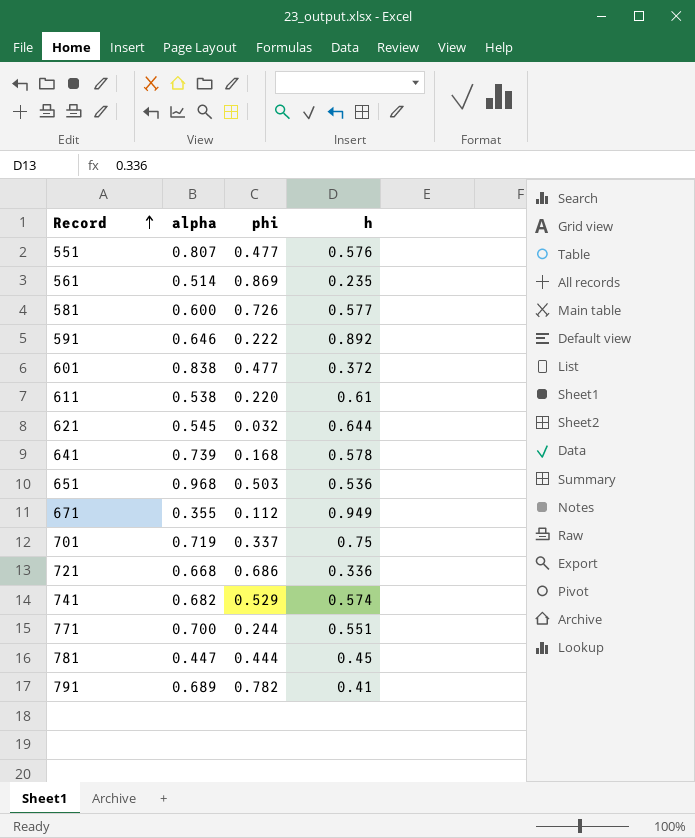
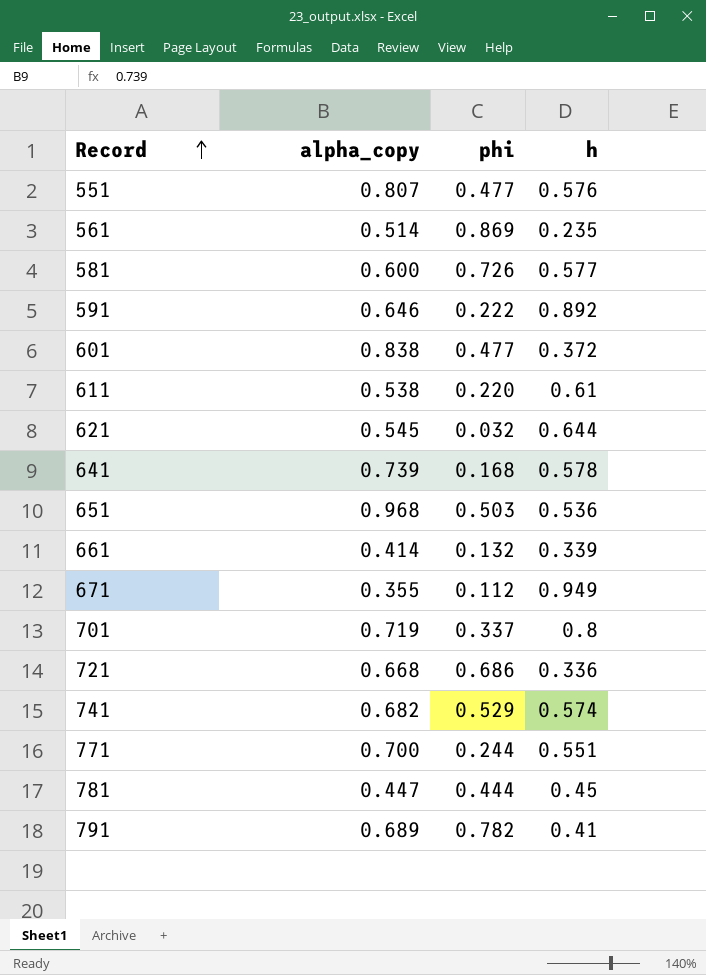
column name: alpha -> alpha_copy
row 661: none -> 0.414 | 0.132 | 0.339
701 | h: 0.75 -> 0.8

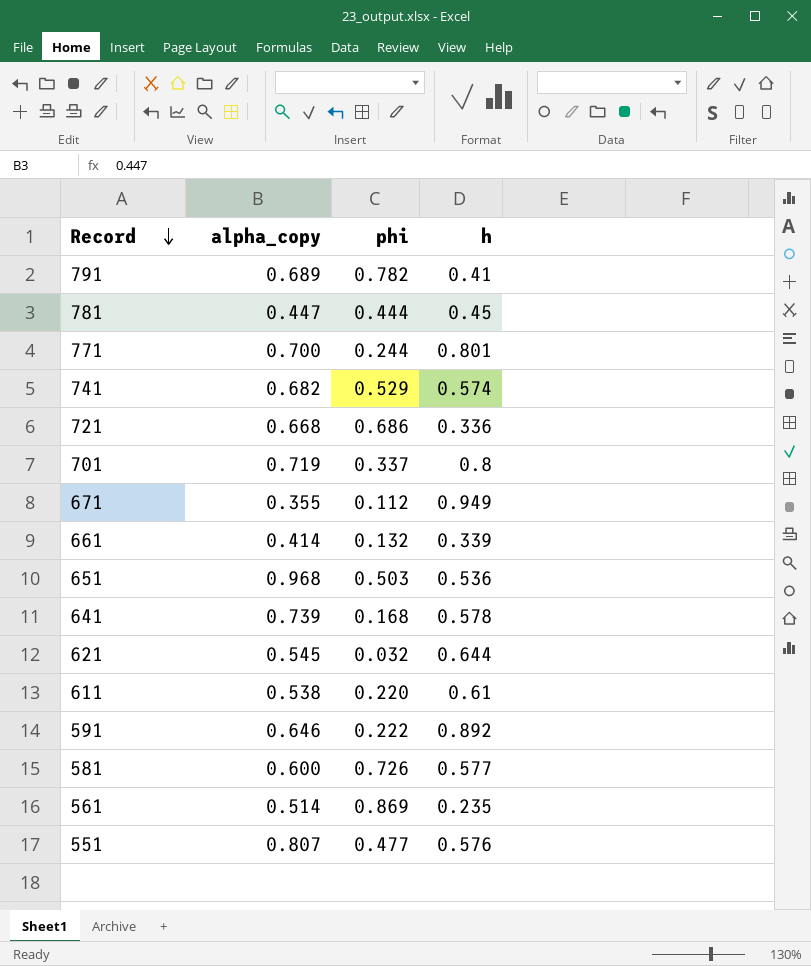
row order: Record ascending -> Record descending
row 601: 0.838 | 0.477 | 0.372 -> none
771 | h: 0.551 -> 0.801

